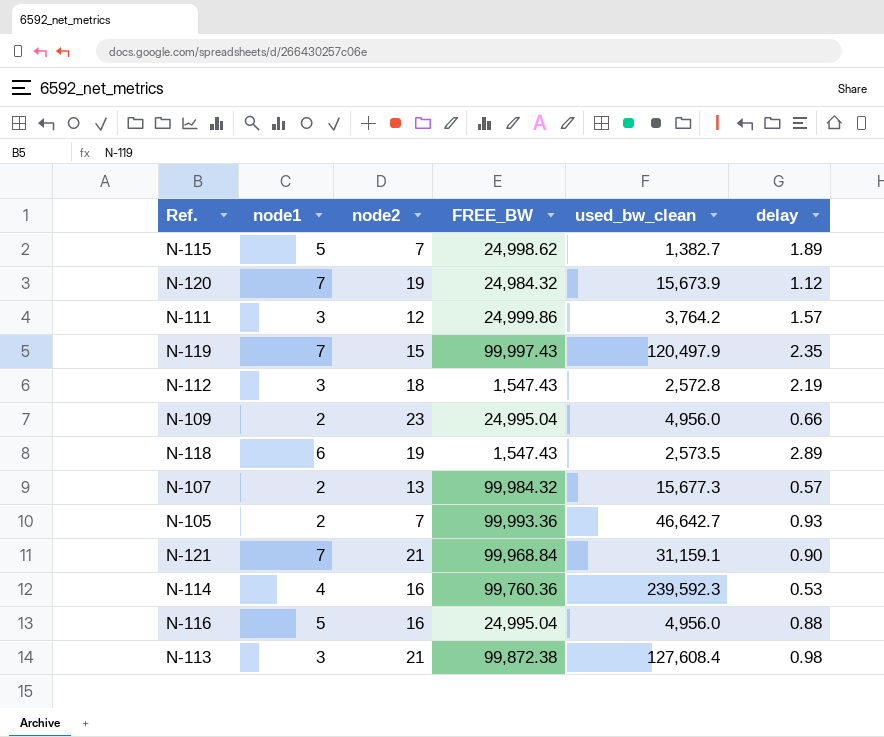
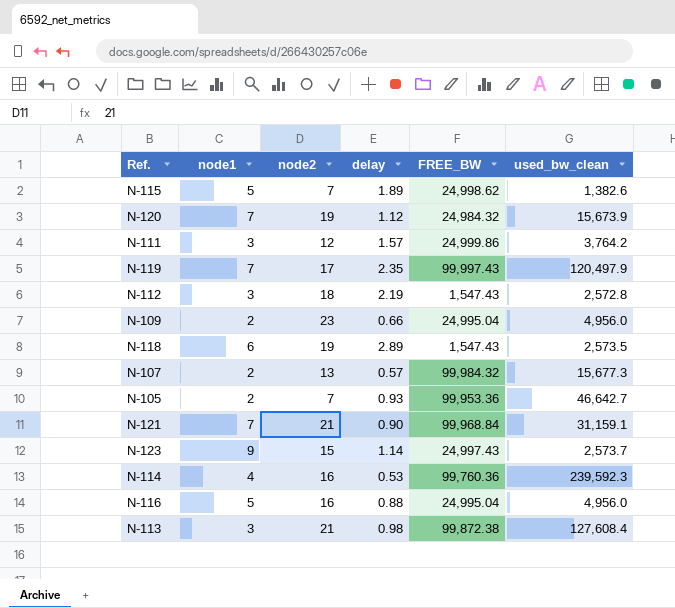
column delay | position: 6 -> 4
N-115 | used_bw_clean: 1,382.7 -> 1,382.6
N-119 | node2: 15 -> 17
N-105 | FREE_BW: 99,993.36 -> 99,953.36
row N-123: none -> 9 | 15 | 1.14 | 24,997.43 | 2,573.7

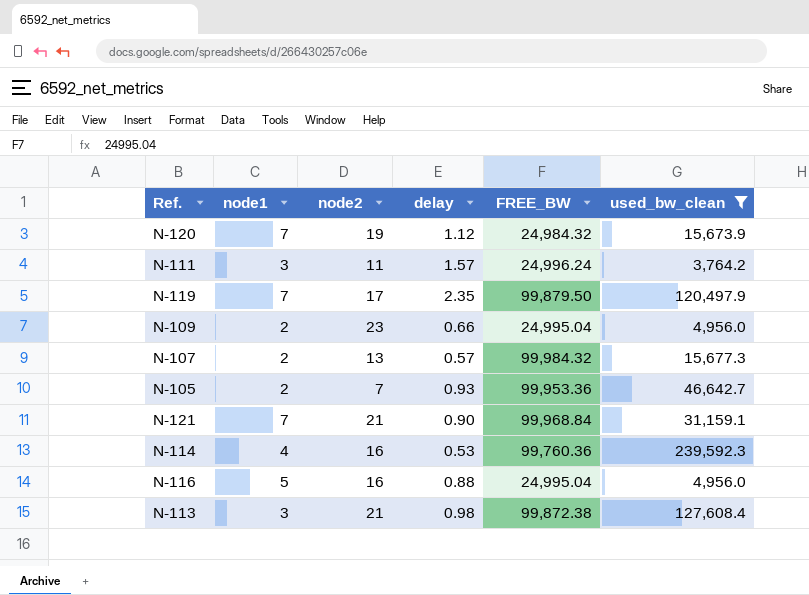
filter: none -> used_bw_clean >= 3,764.2
N-111 | node2: 12 -> 11
N-111 | FREE_BW: 24,999.86 -> 24,996.24
N-119 | FREE_BW: 99,997.43 -> 99,879.50

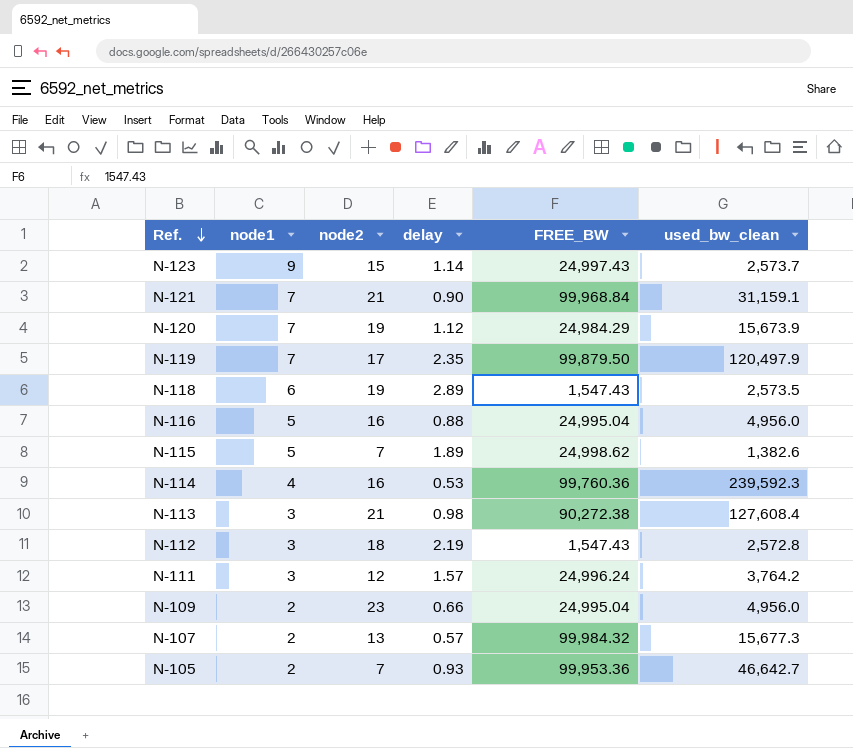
filter: used_bw_clean >= 3,764.2 -> none
row order: none -> Ref. descending
N-120 | FREE_BW: 24,984.32 -> 24,984.29
N-113 | FREE_BW: 99,872.38 -> 90,272.38
N-111 | node2: 11 -> 12

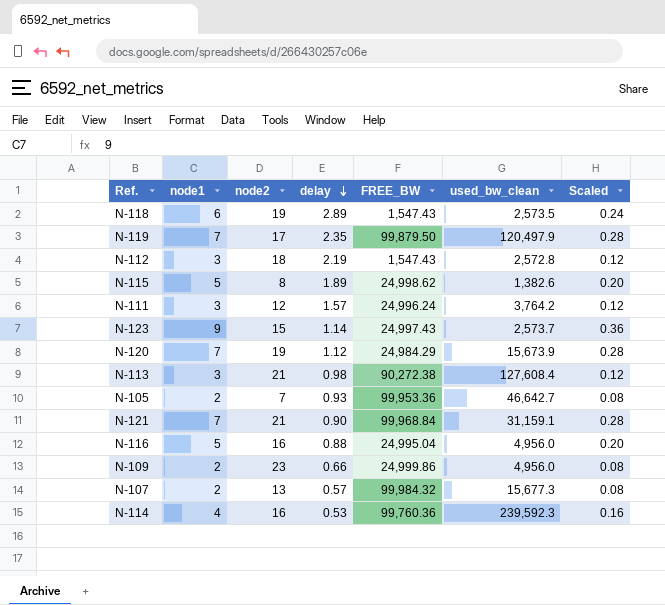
row order: Ref. descending -> delay descending
column Scaled | formula: none -> [node1] * 0.04
N-115 | node2: 7 -> 8
N-109 | FREE_BW: 24,995.04 -> 24,999.86

